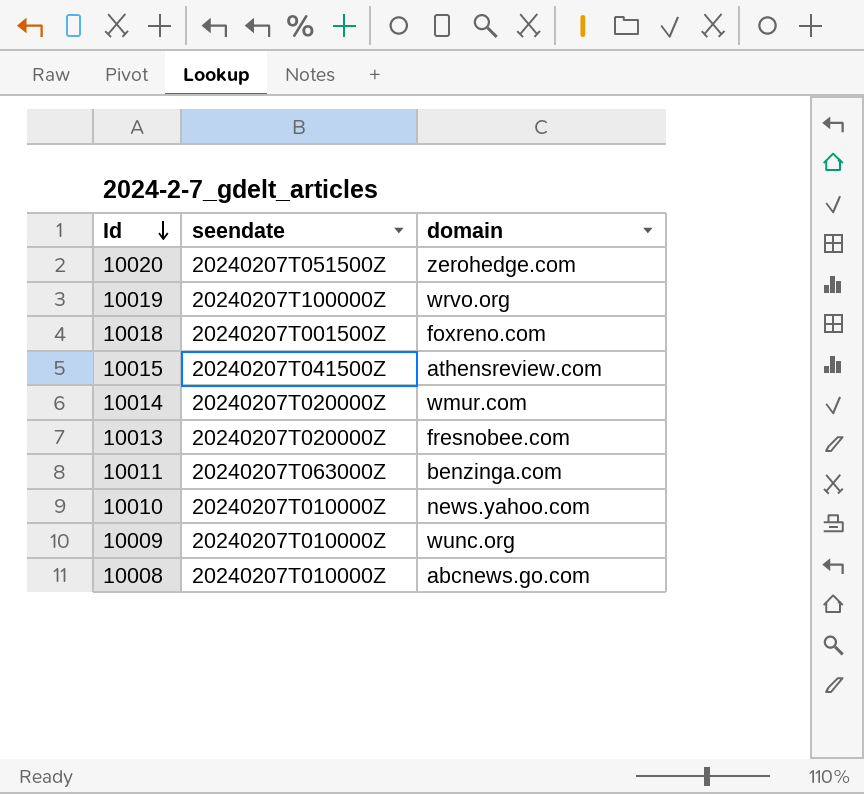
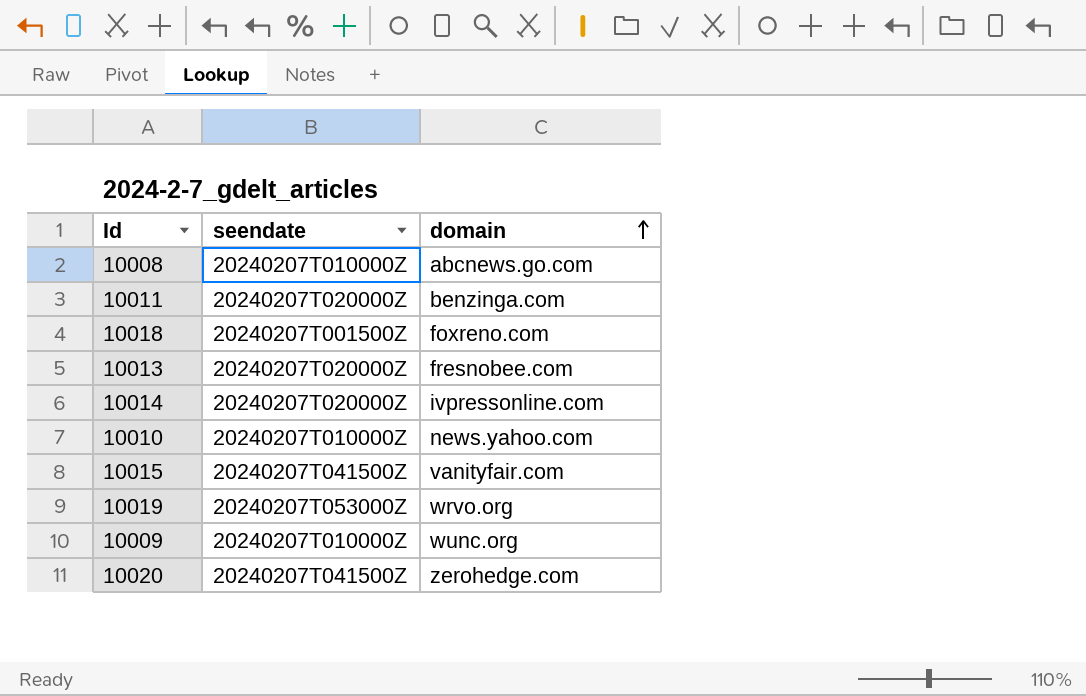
row order: Id descending -> domain ascending
10011 | seendate: 20240207T063000Z -> 20240207T020000Z
10014 | domain: wmur.com -> ivpressonline.com
10015 | domain: athensreview.com -> vanityfair.com
10019 | seendate: 20240207T100000Z -> 20240207T053000Z
10020 | seendate: 20240207T051500Z -> 20240207T041500Z

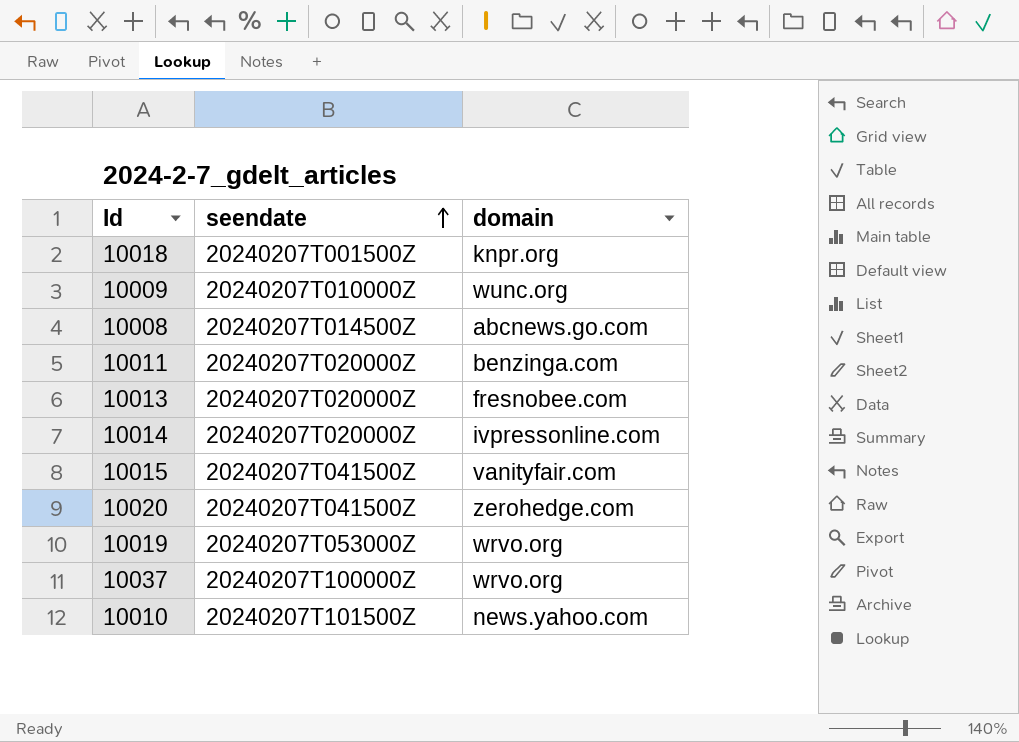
row order: domain ascending -> seendate ascending
10018 | domain: foxreno.com -> knpr.org
10008 | seendate: 20240207T010000Z -> 20240207T014500Z
row 10037: none -> 20240207T100000Z | wrvo.org
10010 | seendate: 20240207T010000Z -> 20240207T101500Z

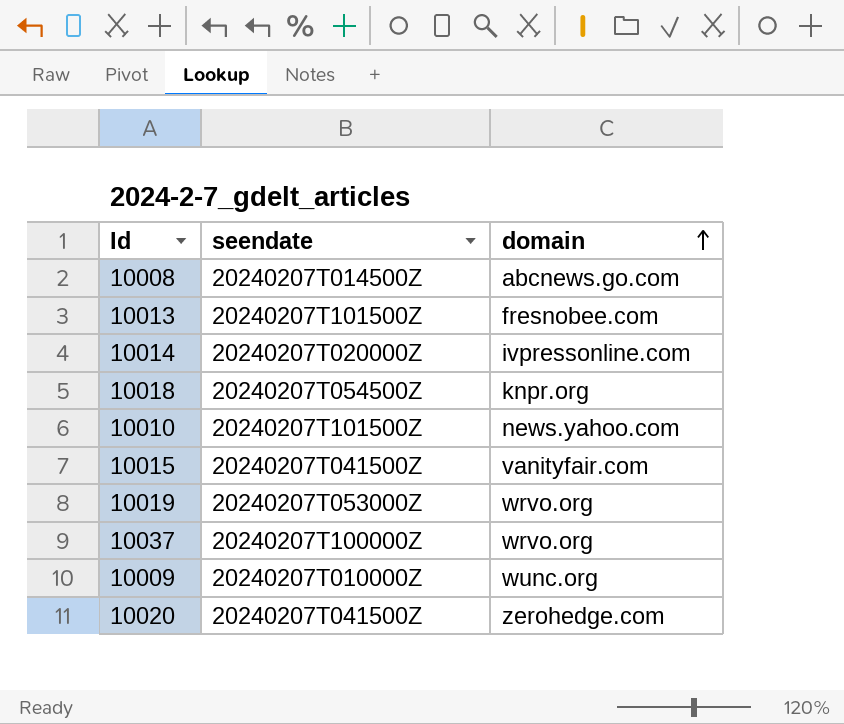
row order: seendate ascending -> domain ascending
row 10011: 20240207T020000Z | benzinga.com -> none
10013 | seendate: 20240207T020000Z -> 20240207T101500Z
10018 | seendate: 20240207T001500Z -> 20240207T054500Z

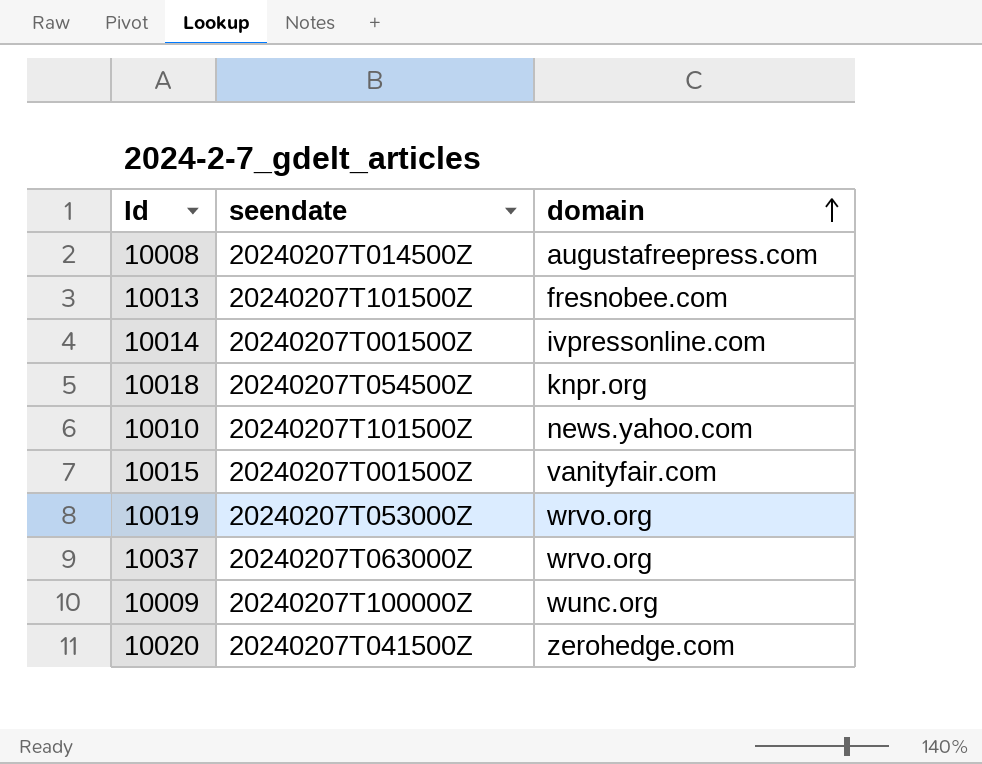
10008 | domain: abcnews.go.com -> augustafreepress.com
10014 | seendate: 20240207T020000Z -> 20240207T001500Z
10015 | seendate: 20240207T041500Z -> 20240207T001500Z
10037 | seendate: 20240207T100000Z -> 20240207T063000Z
10009 | seendate: 20240207T010000Z -> 20240207T100000Z

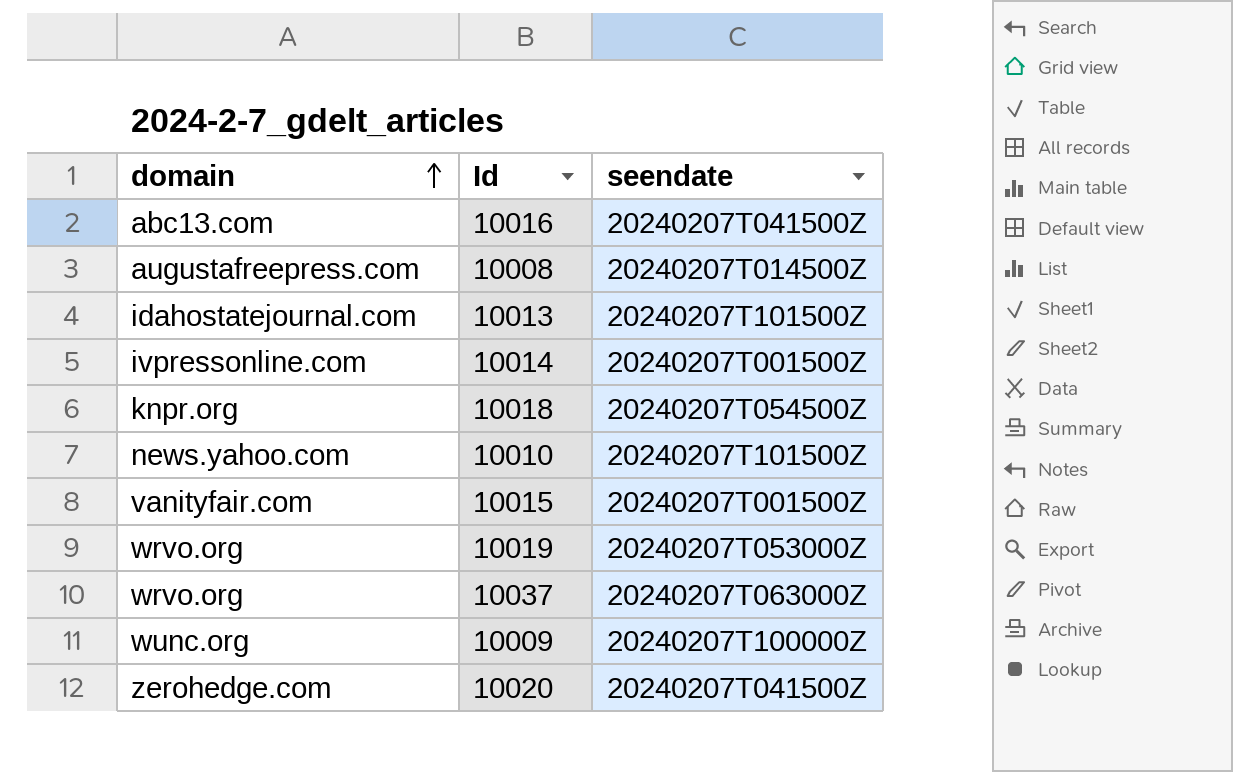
column domain | position: 3 -> 1
row 10016: none -> abc13.com | 20240207T041500Z
10013 | domain: fresnobee.com -> idahostatejournal.com

